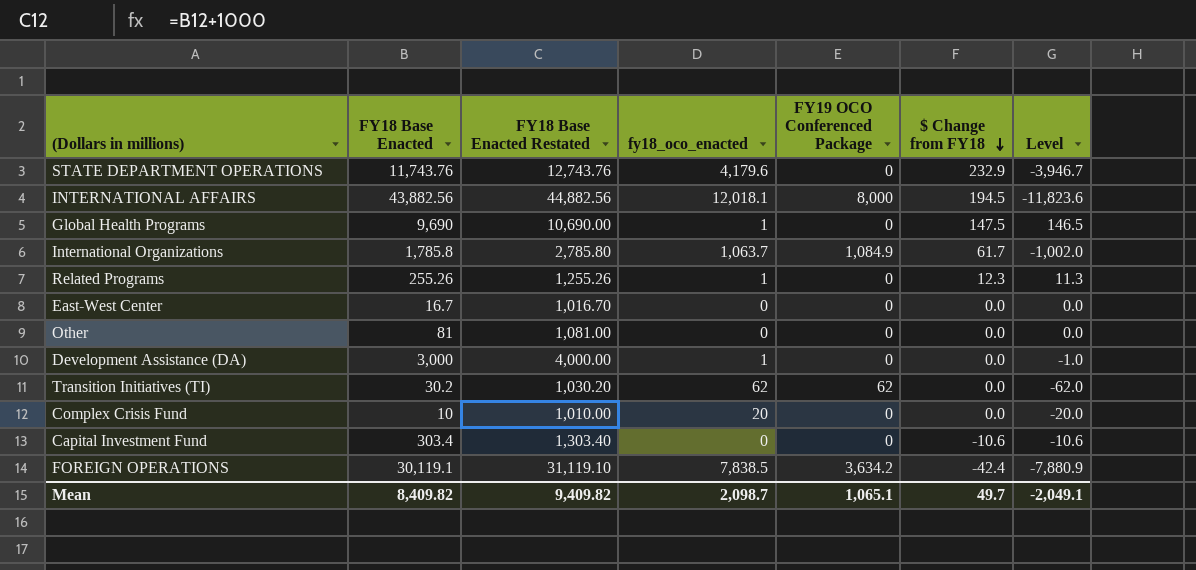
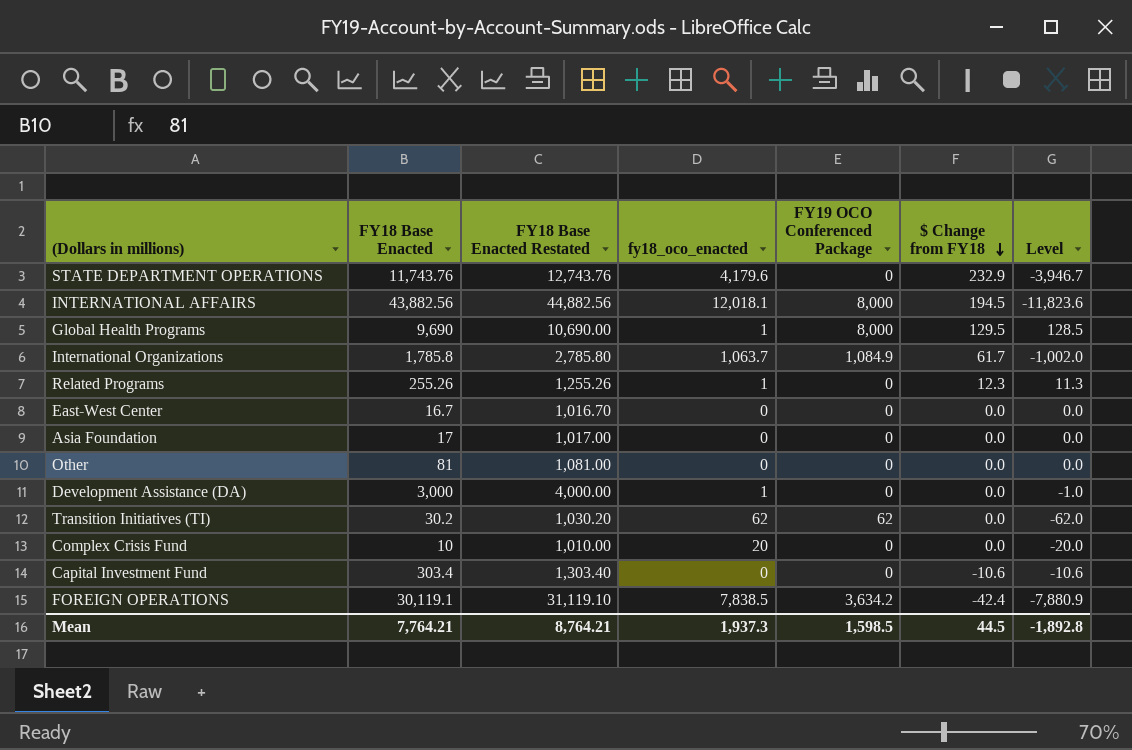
Global Health Programs | FY19 OCO Conferenced Package: 0 -> 8,000
Global Health Programs | $ Change from FY18: 147.5 -> 129.5
Global Health Programs | Level: 146.5 -> 128.5
row Asia Foundation: none -> 17 | 1,017.00 | 0 | 0 | 0.0 | 0.0
Mean | FY18 Base Enacted: 8,409.82 -> 7,764.21
Mean | FY18 Base Enacted Restated: 9,409.82 -> 8,764.21
Mean | fy18_oco_enacted: 2,098.7 -> 1,937.3
Mean | FY19 OCO Conferenced Package: 1,065.1 -> 1,598.5
Mean | $ Change from FY18: 49.7 -> 44.5
Mean | Level: -2,049.1 -> -1,892.8

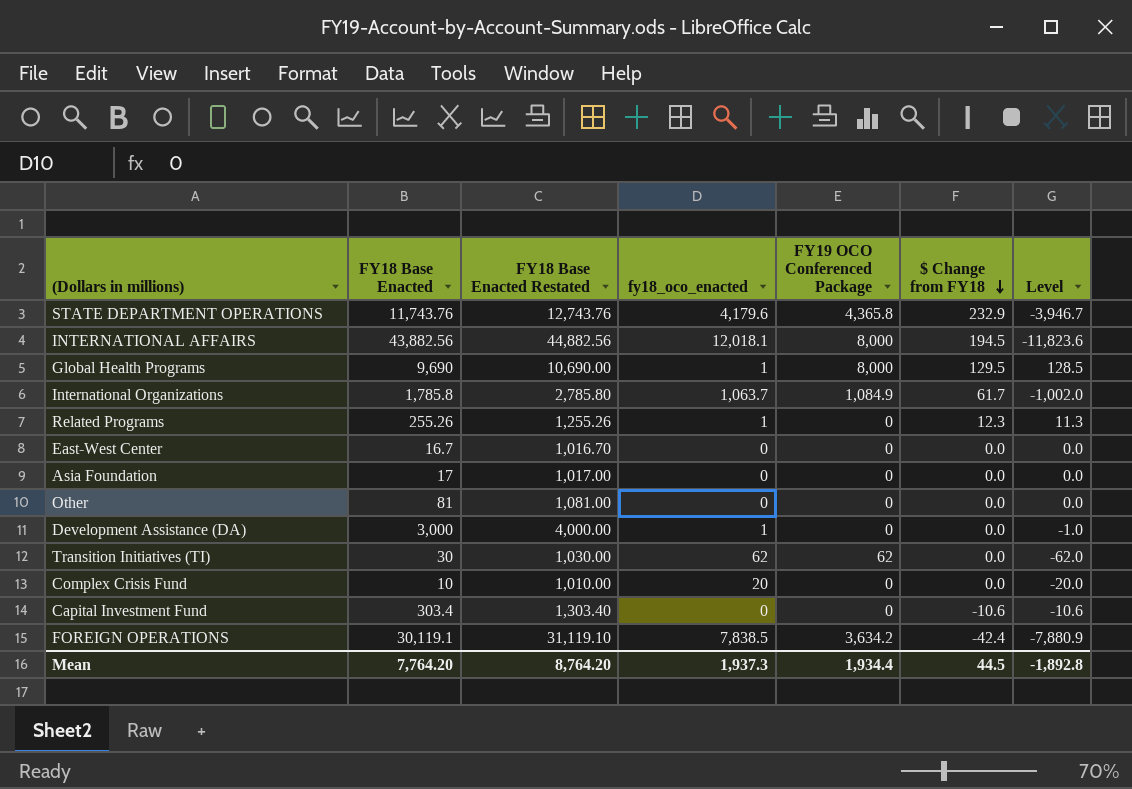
STATE DEPARTMENT OPERATIONS | FY19 OCO Conferenced Package: 0 -> 4,365.8
Transition Initiatives (TI) | FY18 Base Enacted: 30.2 -> 30
Transition Initiatives (TI) | FY18 Base Enacted Restated: 1,030.20 -> 1,030.00
Mean | FY18 Base Enacted: 7,764.21 -> 7,764.20
Mean | FY18 Base Enacted Restated: 8,764.21 -> 8,764.20
Mean | FY19 OCO Conferenced Package: 1,598.5 -> 1,934.4

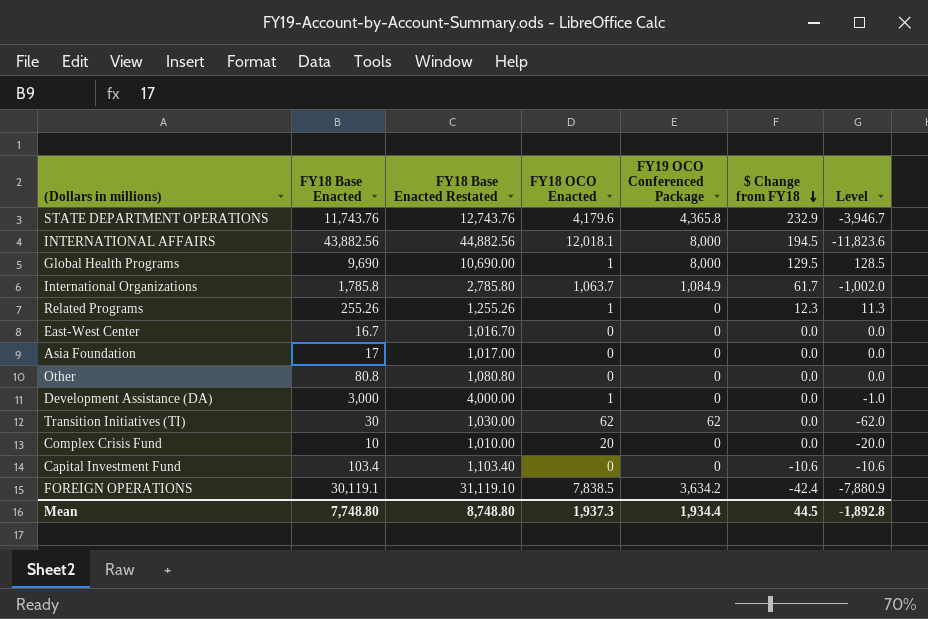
column name: fy18_oco_enacted -> FY18 OCO Enacted
Other | FY18 Base Enacted: 81 -> 80.8
Other | FY18 Base Enacted Restated: 1,081.00 -> 1,080.80
Capital Investment Fund | FY18 Base Enacted: 303.4 -> 103.4
Capital Investment Fund | FY18 Base Enacted Restated: 1,303.40 -> 1,103.40
Mean | FY18 Base Enacted: 7,764.20 -> 7,748.80
Mean | FY18 Base Enacted Restated: 8,764.20 -> 8,748.80

